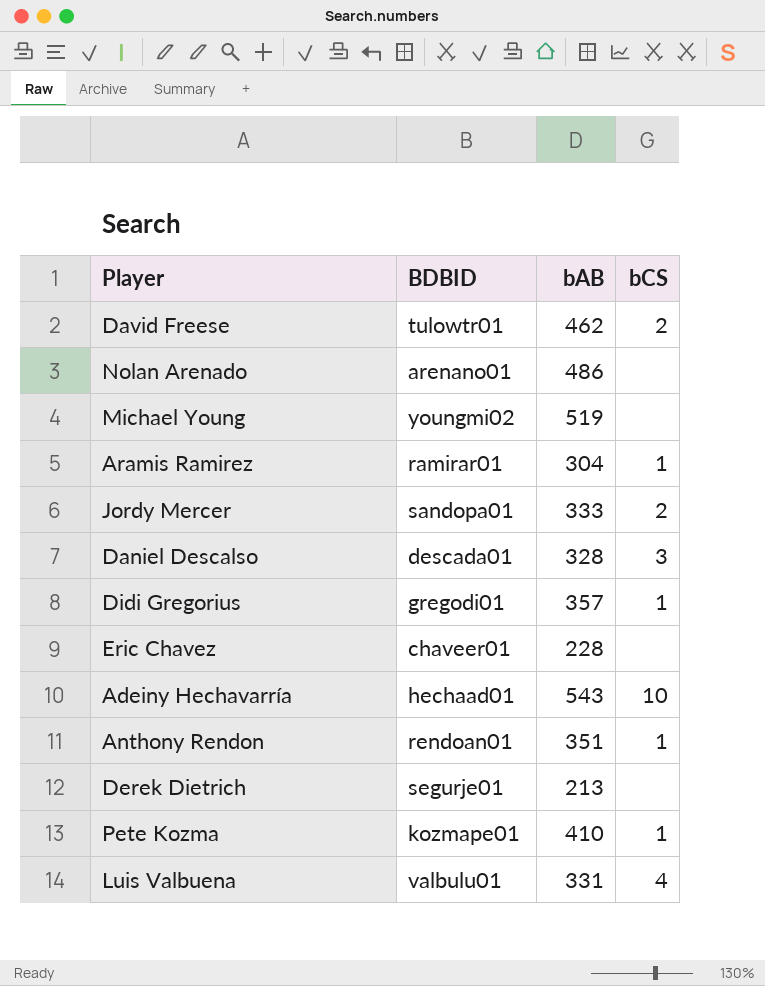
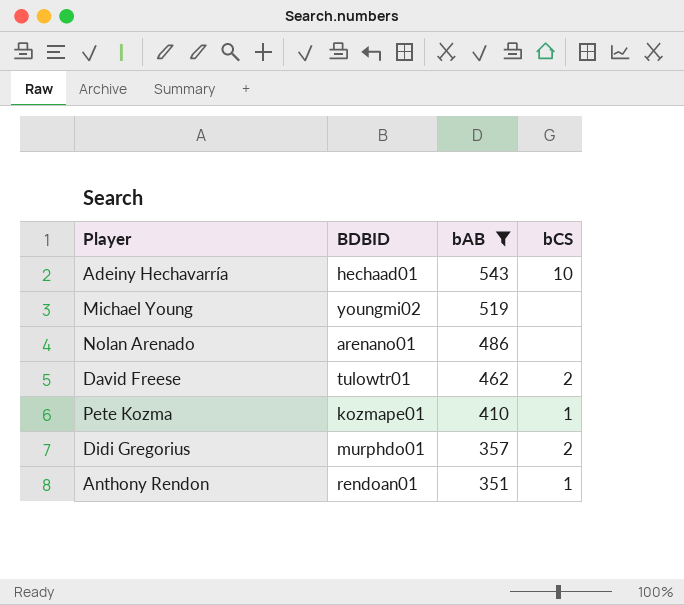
filter: none -> bAB >= 351
row order: none -> bAB descending
Didi Gregorius | BDBID: gregodi01 -> murphdo01
Didi Gregorius | bCS: 1 -> 2

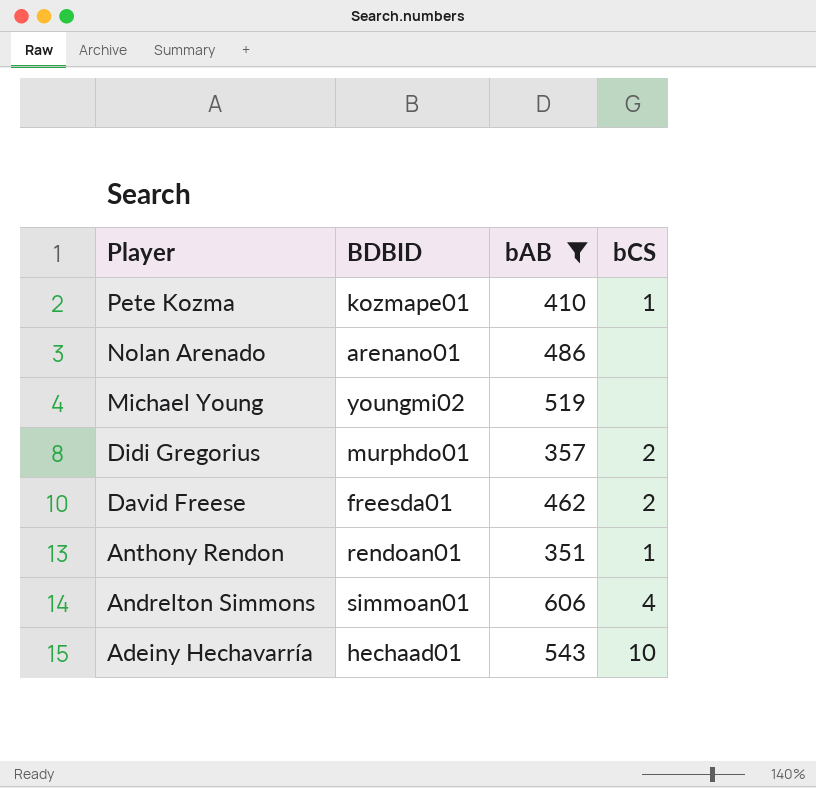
row order: bAB descending -> Player descending
David Freese | BDBID: tulowtr01 -> freesda01
row Andrelton Simmons: none -> simmoan01 | 606 | 4

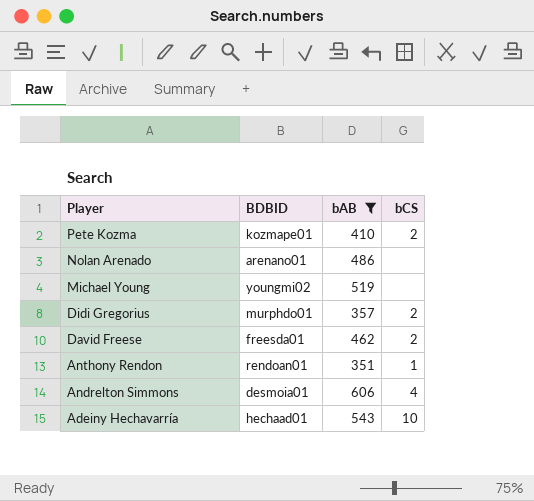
Pete Kozma | bCS: 1 -> 2
Andrelton Simmons | BDBID: simmoan01 -> desmoia01

